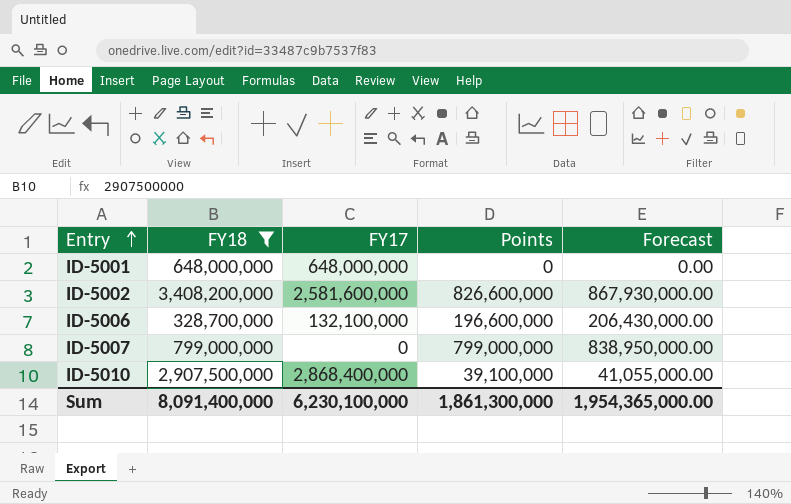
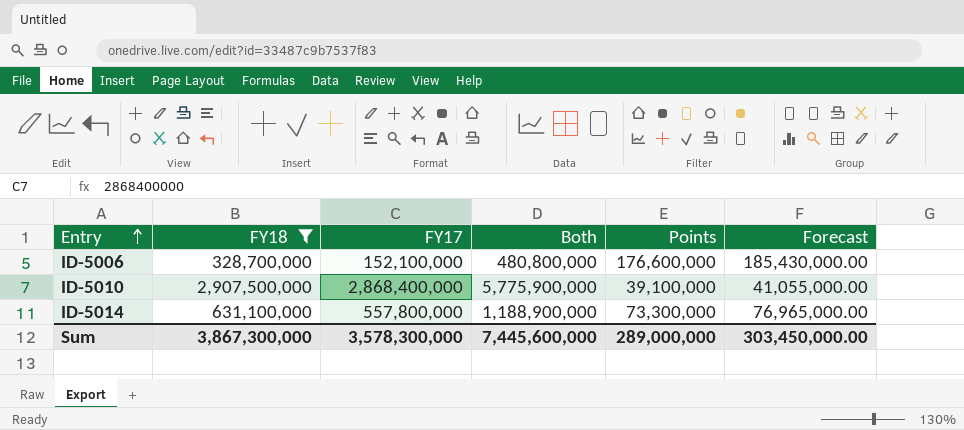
column Both | formula: none -> [FY18] + [FY17]
row ID-5001: 648,000,000 | 648,000,000 | 0 | 0.00 -> none
row ID-5002: 3,408,200,000 | 2,581,600,000 | 826,600,000 | 867,930,000.00 -> none
row ID-5007: 799,000,000 | 0 | 799,000,000 | 838,950,000.00 -> none
ID-5006 | FY17: 132,100,000 -> 152,100,000
ID-5006 | Points: 196,600,000 -> 176,600,000
ID-5006 | Forecast: 206,430,000.00 -> 185,430,000.00
row ID-5014: none -> 631,100,000 | 557,800,000 | 1,188,900,000 | 73,300,000 | 76,965,000.00
Sum | FY18: 8,091,400,000 -> 3,867,300,000
Sum | FY17: 6,230,100,000 -> 3,578,300,000
Sum | Points: 1,861,300,000 -> 289,000,000
Sum | Forecast: 1,954,365,000.00 -> 303,450,000.00

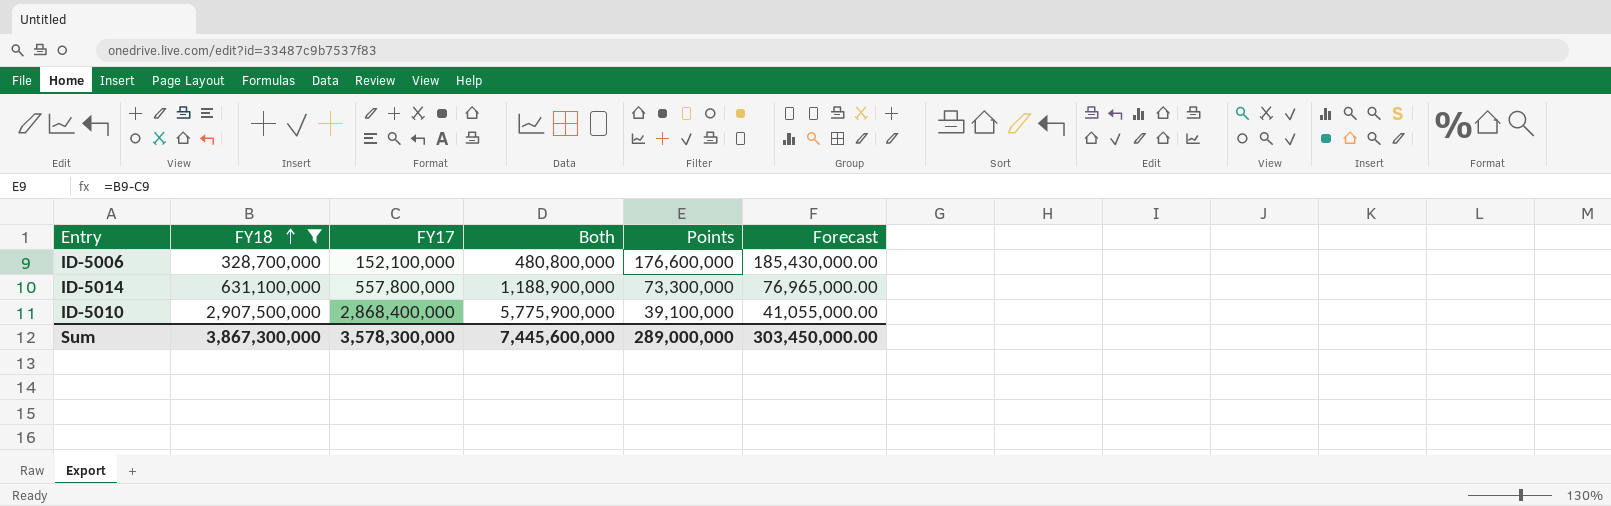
row order: Entry ascending -> FY18 ascending

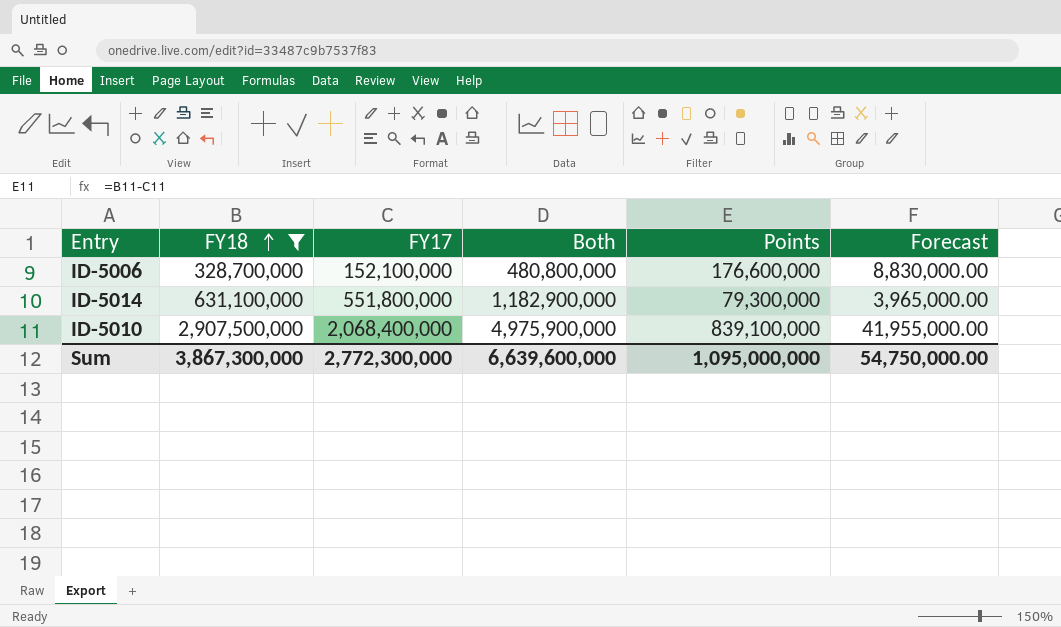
column Forecast | formula: [Points] * 1.05 -> [Points] * 0.05
ID-5014 | FY17: 557,800,000 -> 551,800,000
ID-5014 | Both: 1,188,900,000 -> 1,182,900,000
ID-5014 | Points: 73,300,000 -> 79,300,000
ID-5010 | FY17: 2,868,400,000 -> 2,068,400,000
ID-5010 | Both: 5,775,900,000 -> 4,975,900,000
ID-5010 | Points: 39,100,000 -> 839,100,000
Sum | FY17: 3,578,300,000 -> 2,772,300,000
Sum | Both: 7,445,600,000 -> 6,639,600,000
Sum | Points: 289,000,000 -> 1,095,000,000
Sum | Forecast: 303,450,000.00 -> 54,750,000.00

